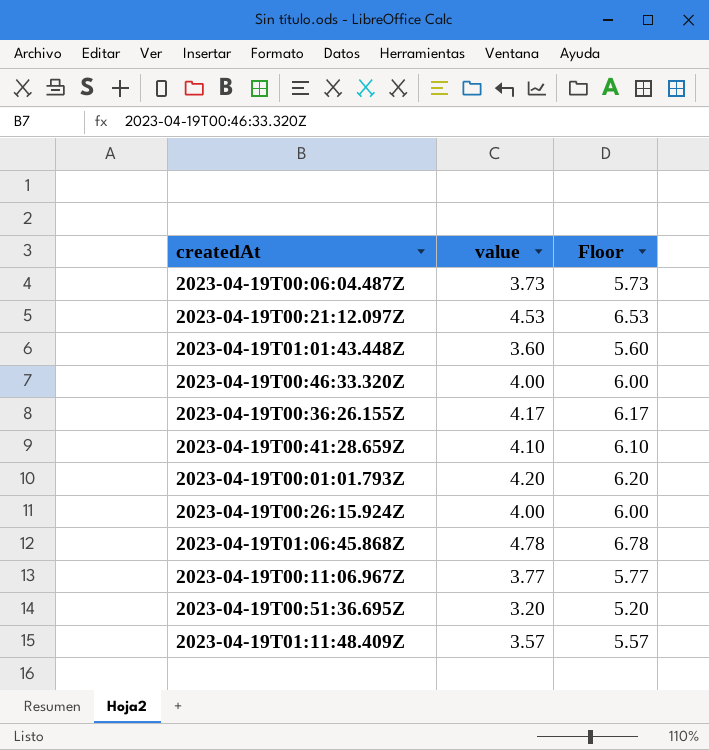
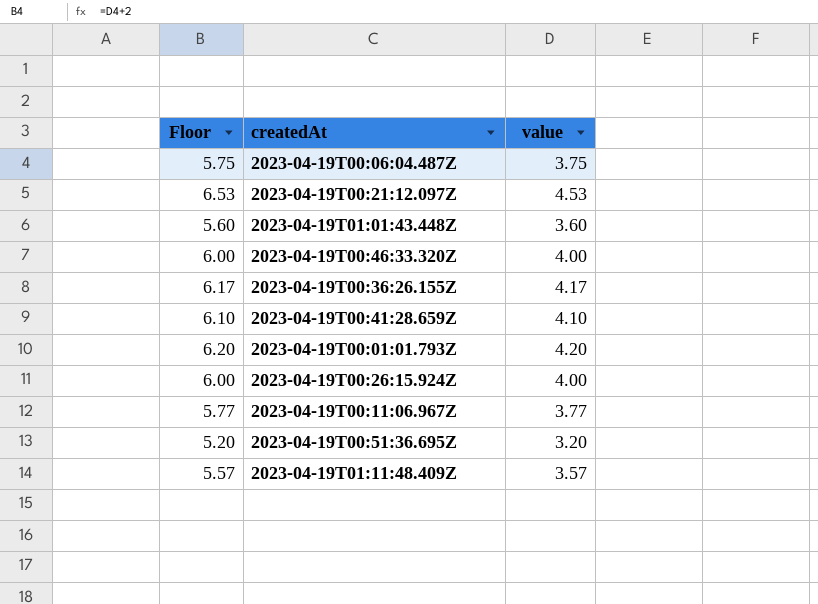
column Floor | position: 3 -> 1
row 2023-04-19T01:06:45.868Z: 4.78 | 6.78 -> none
2023-04-19T00:06:04.487Z | Floor: 5.73 -> 5.75
2023-04-19T00:06:04.487Z | value: 3.73 -> 3.75

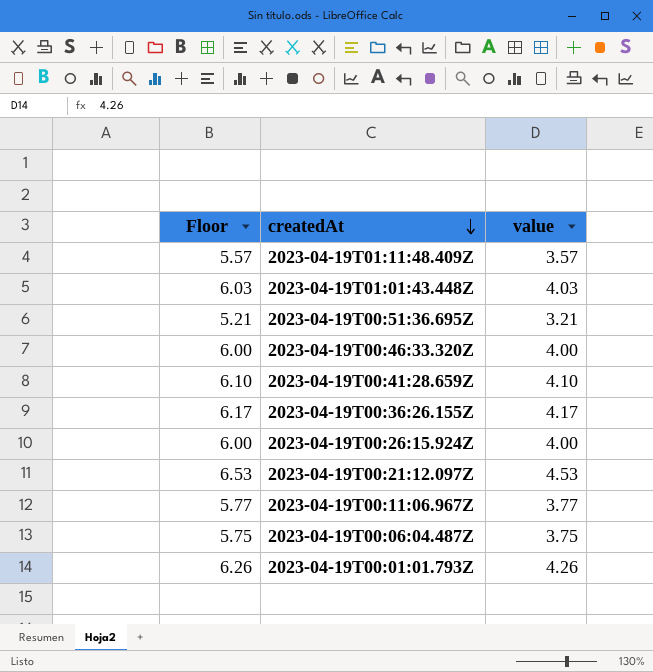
row order: none -> createdAt descending
2023-04-19T01:01:43.448Z | Floor: 5.60 -> 6.03
2023-04-19T01:01:43.448Z | value: 3.60 -> 4.03
2023-04-19T00:51:36.695Z | Floor: 5.20 -> 5.21
2023-04-19T00:51:36.695Z | value: 3.20 -> 3.21
2023-04-19T00:01:01.793Z | Floor: 6.20 -> 6.26
2023-04-19T00:01:01.793Z | value: 4.20 -> 4.26

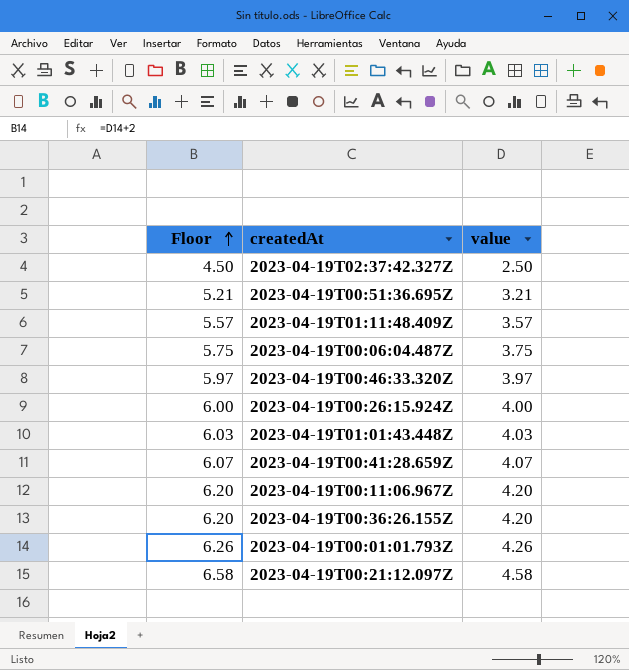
row order: createdAt descending -> Floor ascending
row 2023-04-19T02:37:42.327Z: none -> 4.50 | 2.50
2023-04-19T00:46:33.320Z | Floor: 6.00 -> 5.97
2023-04-19T00:46:33.320Z | value: 4.00 -> 3.97
2023-04-19T00:41:28.659Z | Floor: 6.10 -> 6.07
2023-04-19T00:41:28.659Z | value: 4.10 -> 4.07
2023-04-19T00:11:06.967Z | Floor: 5.77 -> 6.20
2023-04-19T00:11:06.967Z | value: 3.77 -> 4.20
2023-04-19T00:36:26.155Z | Floor: 6.17 -> 6.20
2023-04-19T00:36:26.155Z | value: 4.17 -> 4.20
2023-04-19T00:21:12.097Z | Floor: 6.53 -> 6.58
2023-04-19T00:21:12.097Z | value: 4.53 -> 4.58

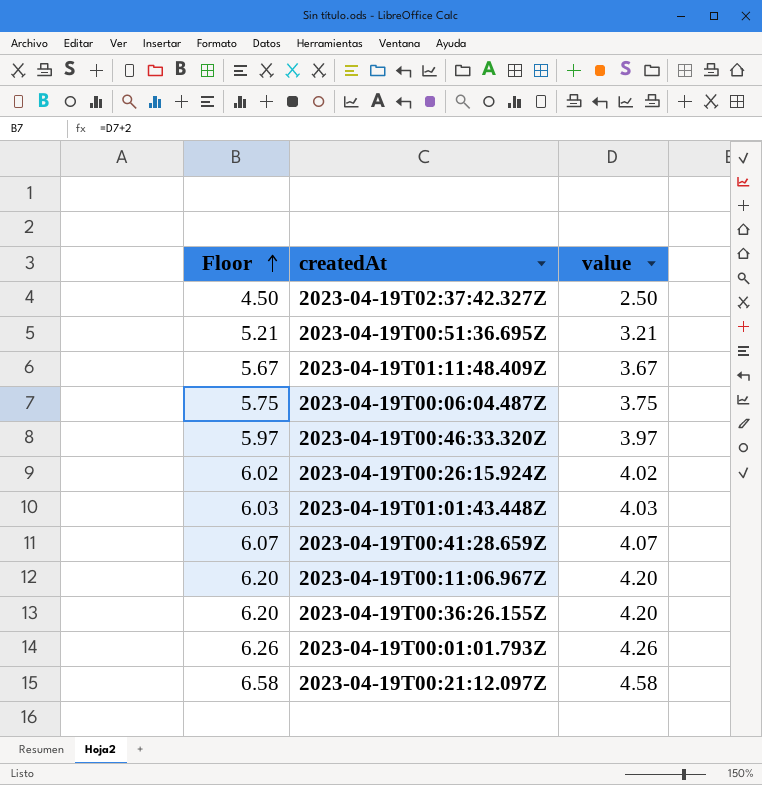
2023-04-19T01:11:48.409Z | Floor: 5.57 -> 5.67
2023-04-19T01:11:48.409Z | value: 3.57 -> 3.67
2023-04-19T00:26:15.924Z | Floor: 6.00 -> 6.02
2023-04-19T00:26:15.924Z | value: 4.00 -> 4.02

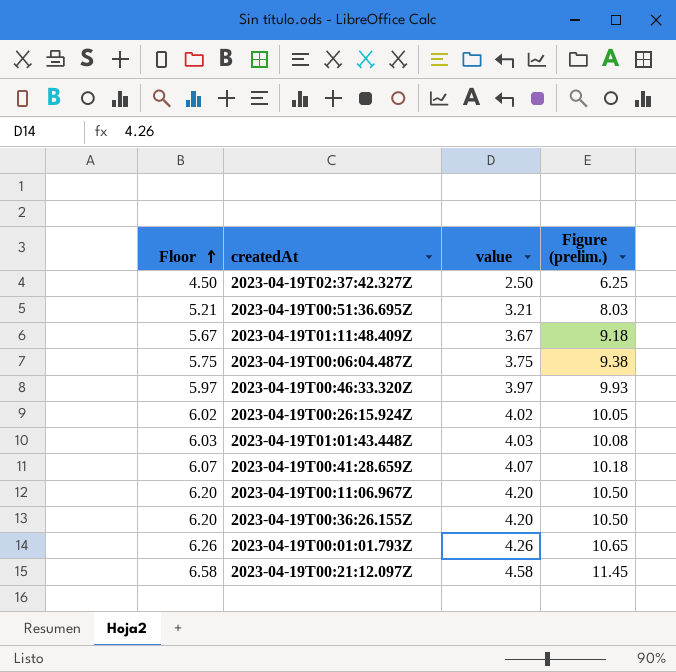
column Figure (prelim.) | formula: none -> [value] * 2.5

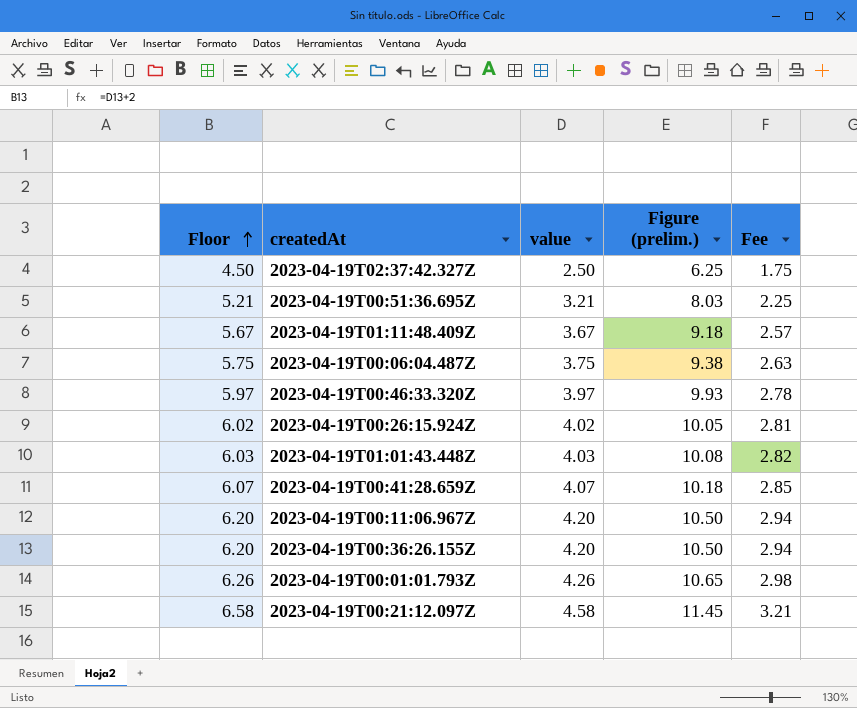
column Fee | formula: none -> [value] * 0.7

